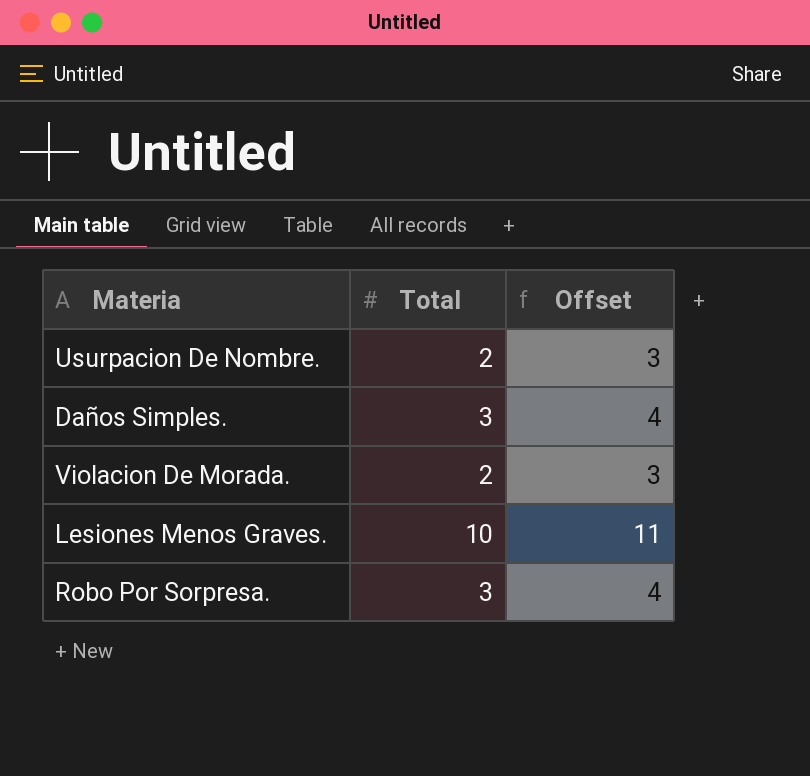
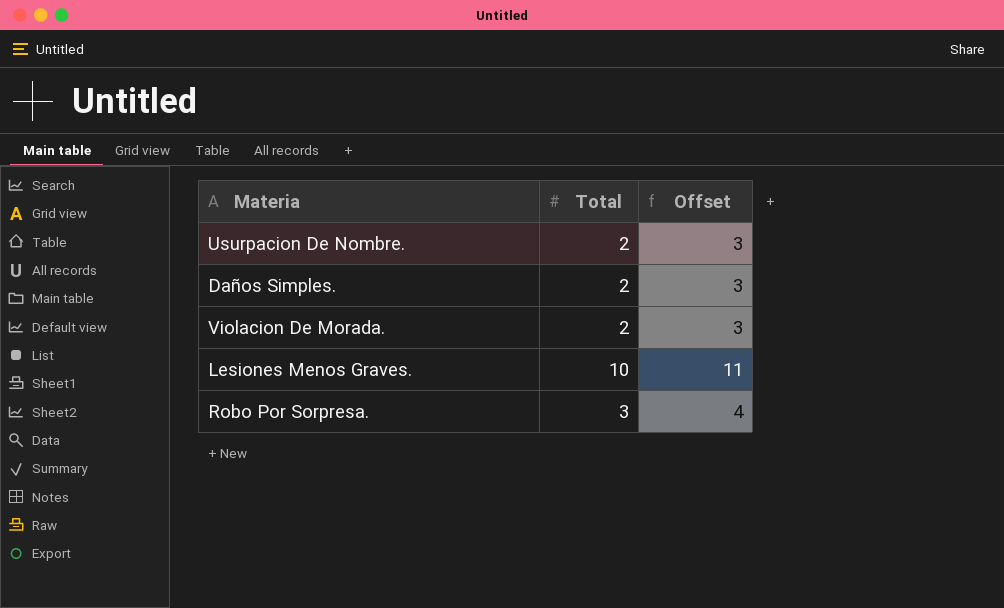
Daños Simples. | Total: 3 -> 2
Daños Simples. | Offset: 4 -> 3

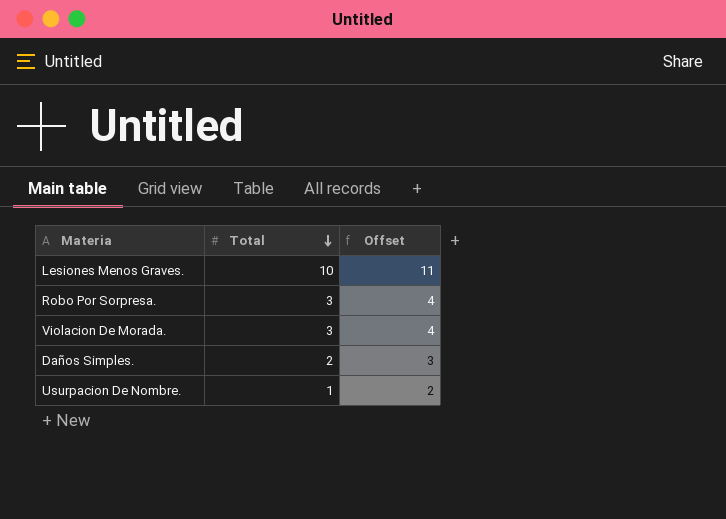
row order: none -> Total descending
Violacion De Morada. | Total: 2 -> 3
Violacion De Morada. | Offset: 3 -> 4
Usurpacion De Nombre. | Total: 2 -> 1
Usurpacion De Nombre. | Offset: 3 -> 2

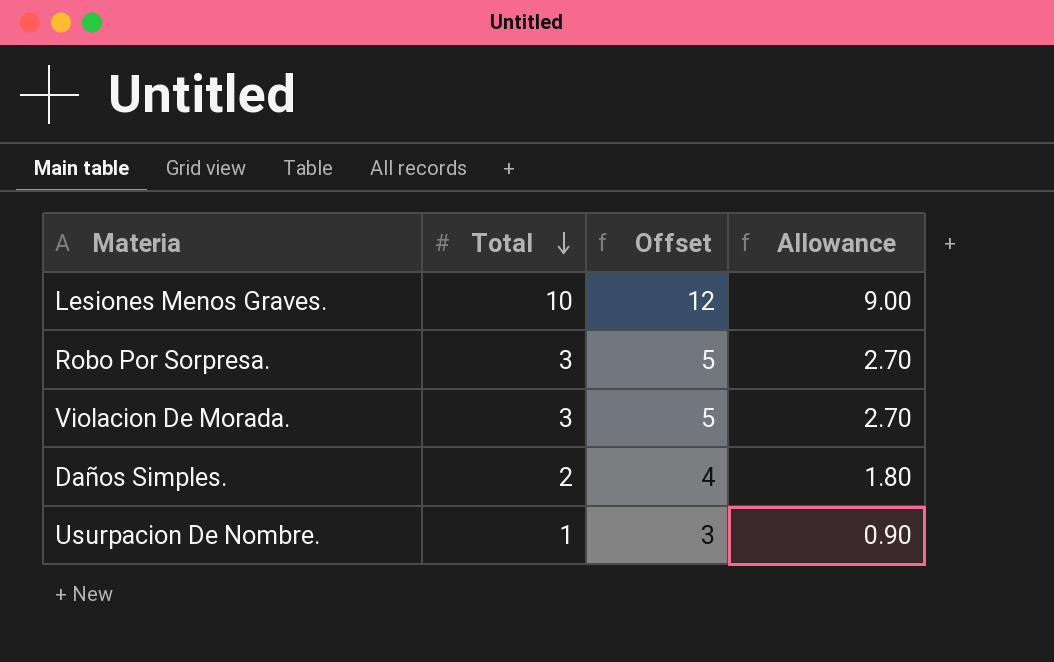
column Offset | formula: [Total] + 1 -> [Total] + 2
column Allowance | formula: none -> [Total] * 0.9

